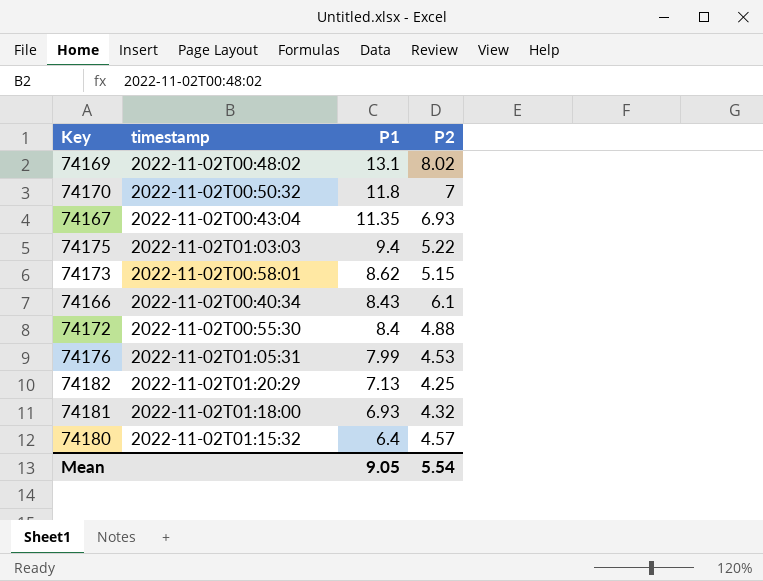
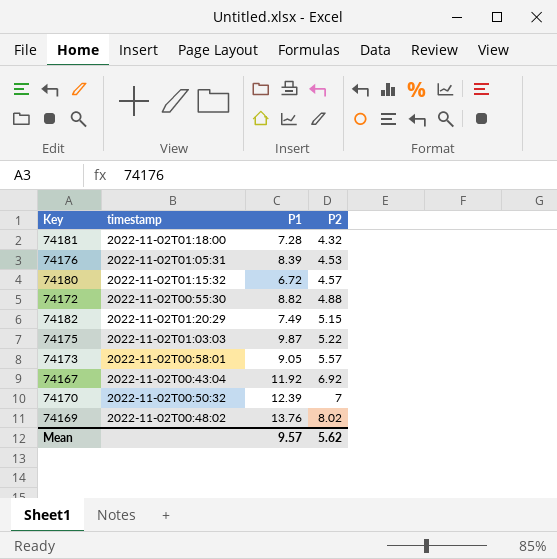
row order: P1 descending -> P2 ascending
row 74166: 2022-11-02T00:40:34 | 8.43 | 6.1 -> none
74181 | P1: 6.93 -> 7.28
74176 | P1: 7.99 -> 8.39
74180 | P1: 6.4 -> 6.72
74172 | P1: 8.4 -> 8.82
74182 | P1: 7.13 -> 7.49
74182 | P2: 4.25 -> 5.15
74175 | P1: 9.4 -> 9.87
74173 | P1: 8.62 -> 9.05
74173 | P2: 5.15 -> 5.57
74167 | P1: 11.35 -> 11.92
74167 | P2: 6.93 -> 6.92
74170 | P1: 11.8 -> 12.39
74169 | P1: 13.1 -> 13.76
Mean | P1: 9.05 -> 9.57
Mean | P2: 5.54 -> 5.62

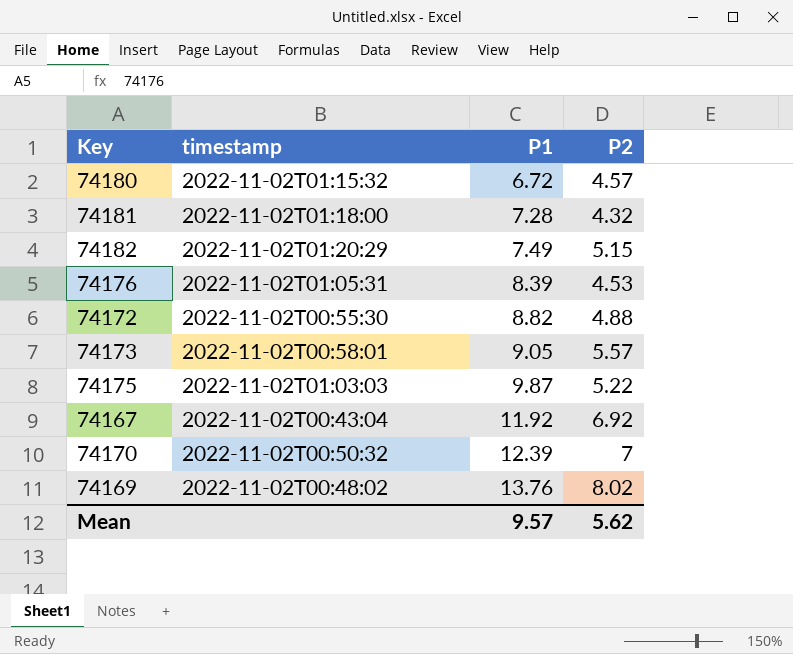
row order: P2 ascending -> P1 ascending

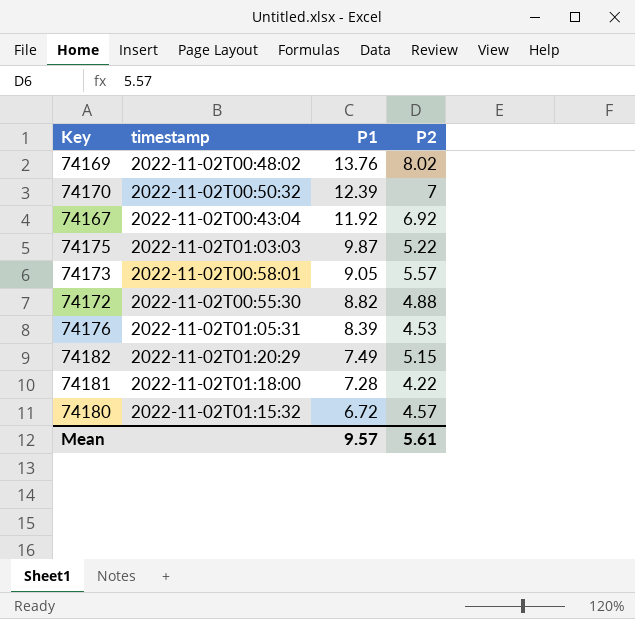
row order: P1 ascending -> P1 descending
74181 | P2: 4.32 -> 4.22
Mean | P2: 5.62 -> 5.61

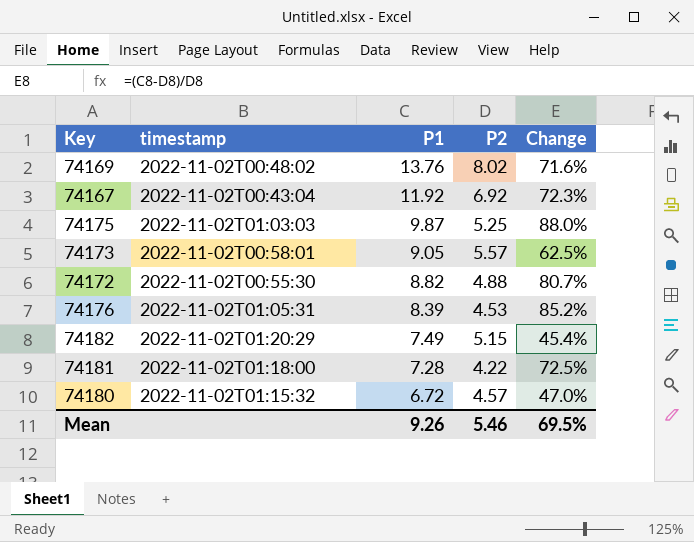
column Change | formula: none -> ([P1] - [P2]) / [P2]
row 74170: 2022-11-02T00:50:32 | 12.39 | 7 -> none
74175 | P2: 5.22 -> 5.25
Mean | P1: 9.57 -> 9.26
Mean | P2: 5.61 -> 5.46

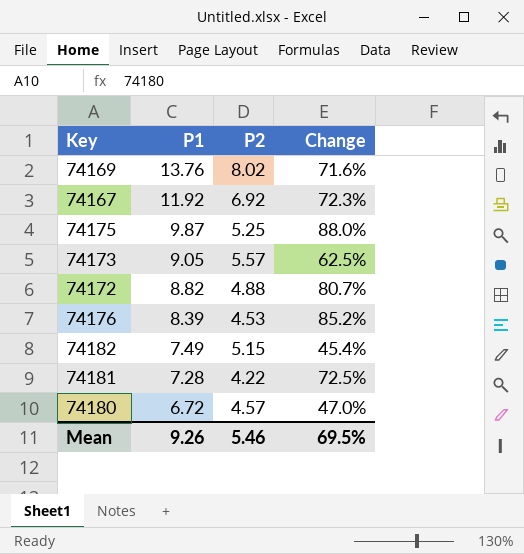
column timestamp | position: 2 -> none

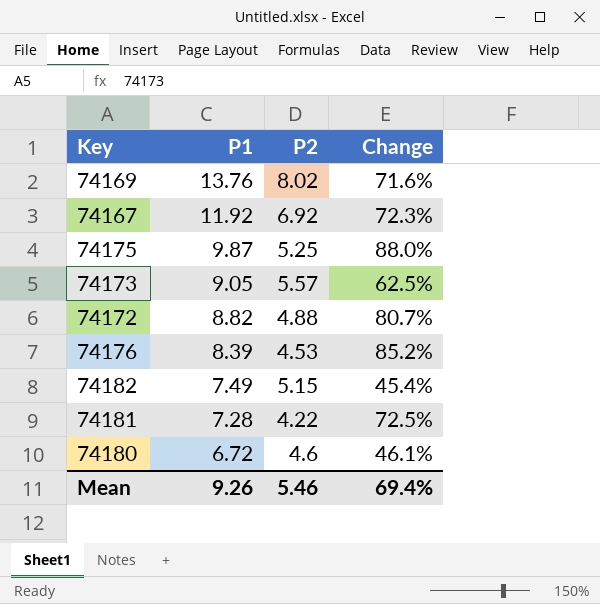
74180 | P2: 4.57 -> 4.6
74180 | Change: 47.0% -> 46.1%
Mean | Change: 69.5% -> 69.4%

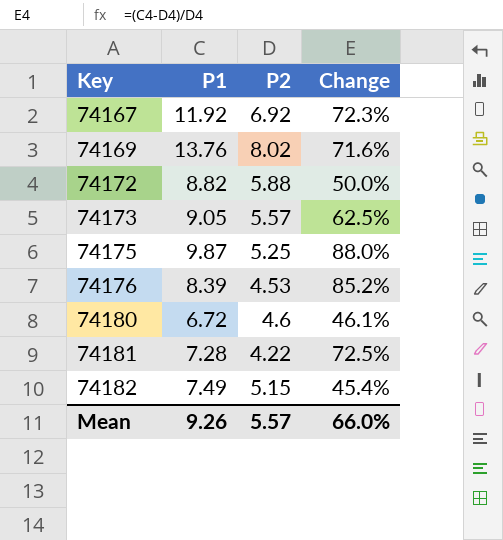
row order: P1 descending -> Key ascending
74172 | P2: 4.88 -> 5.88
74172 | Change: 80.7% -> 50.0%
Mean | P2: 5.46 -> 5.57
Mean | Change: 69.4% -> 66.0%

